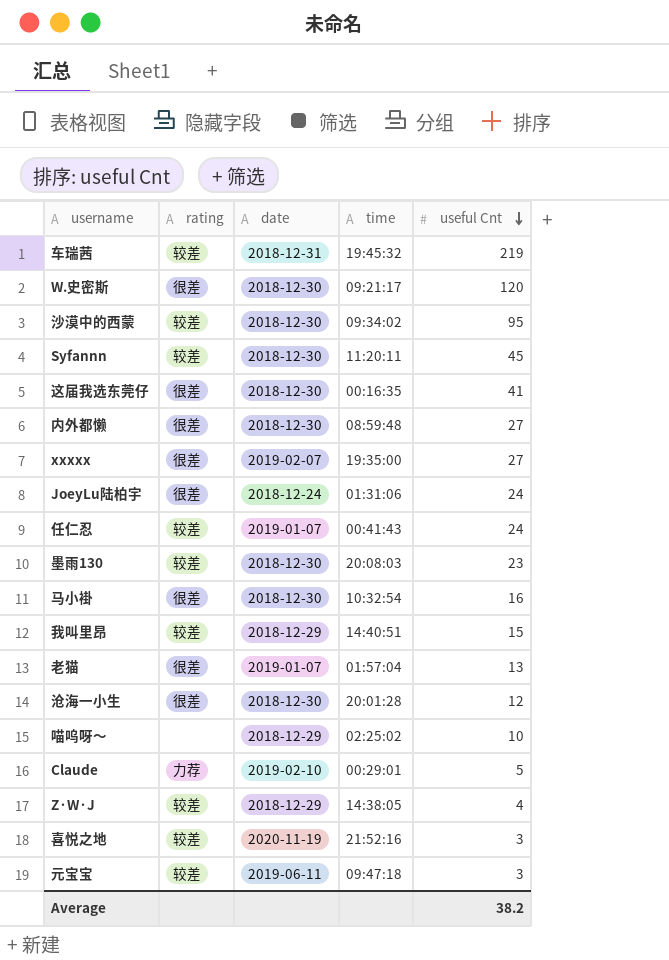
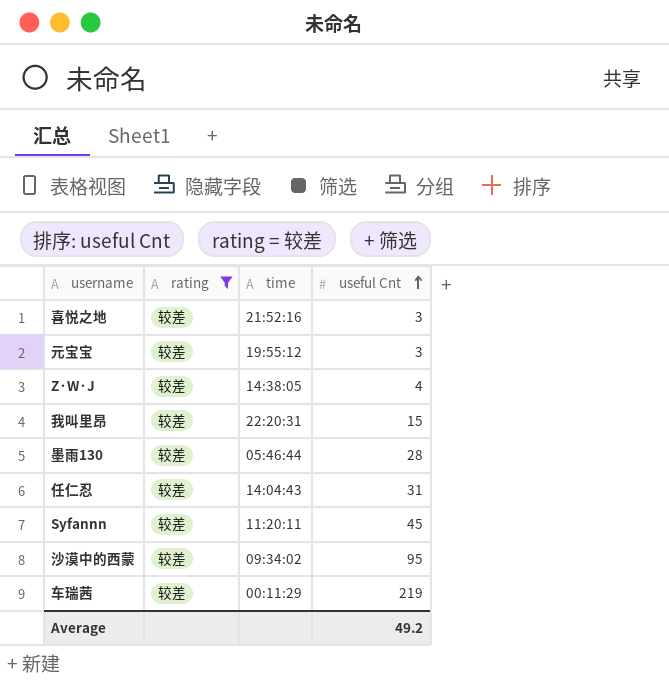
filter: none -> rating = 较差
row order: useful Cnt descending -> useful Cnt ascending
column date | position: 3 -> none
元宝宝 | time: 09:47:18 -> 19:55:12
我叫里昂 | time: 14:40:51 -> 22:20:31
墨雨130 | time: 20:08:03 -> 05:46:44
墨雨130 | useful Cnt: 23 -> 28
任仁忍 | time: 00:41:43 -> 14:04:43
任仁忍 | useful Cnt: 24 -> 31
车瑞茜 | time: 19:45:32 -> 00:11:29
Average | useful Cnt: 38.2 -> 49.2

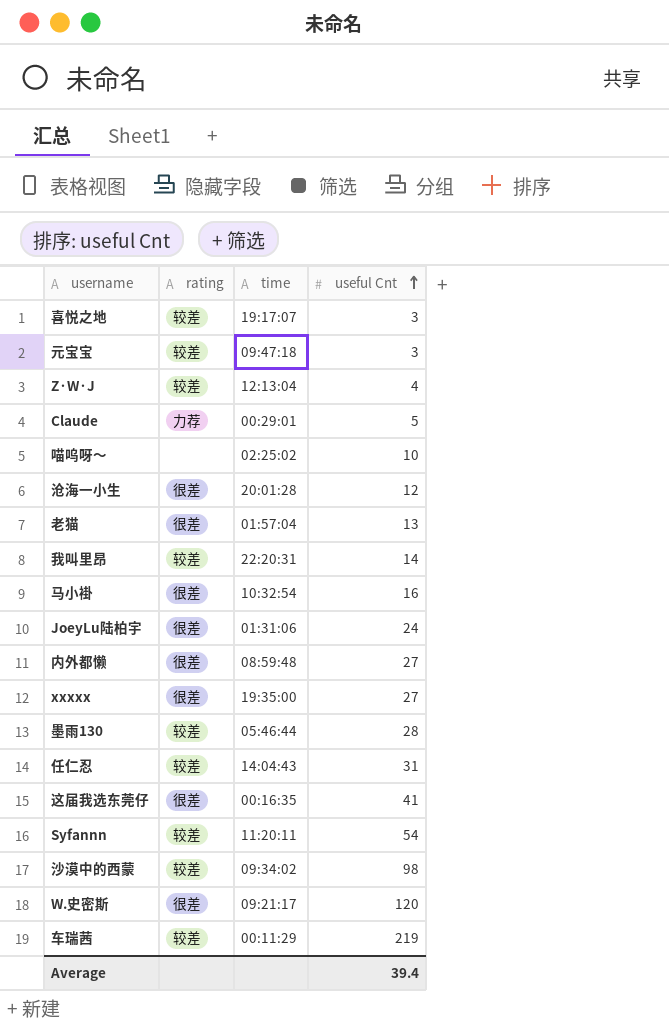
filter: rating = 较差 -> none
喜悦之地 | time: 21:52:16 -> 19:17:07
元宝宝 | time: 19:55:12 -> 09:47:18
Z·W·J | time: 14:38:05 -> 12:13:04
我叫里昂 | useful Cnt: 15 -> 14
Syfannn | useful Cnt: 45 -> 54
沙漠中的西蒙 | useful Cnt: 95 -> 98
Average | useful Cnt: 49.2 -> 39.4

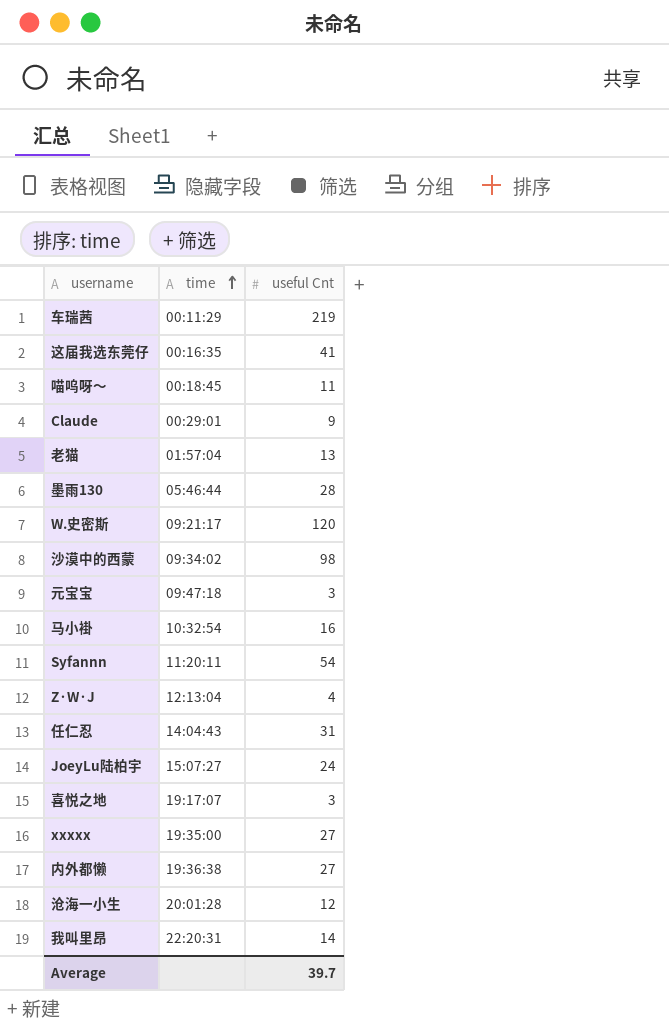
row order: useful Cnt ascending -> time ascending
column rating | position: 2 -> none
喵呜呀～ | time: 02:25:02 -> 00:18:45
喵呜呀～ | useful Cnt: 10 -> 11
Claude | useful Cnt: 5 -> 9
JoeyLu陆柏宇 | time: 01:31:06 -> 15:07:27
内外都懒 | time: 08:59:48 -> 19:36:38
Average | useful Cnt: 39.4 -> 39.7

